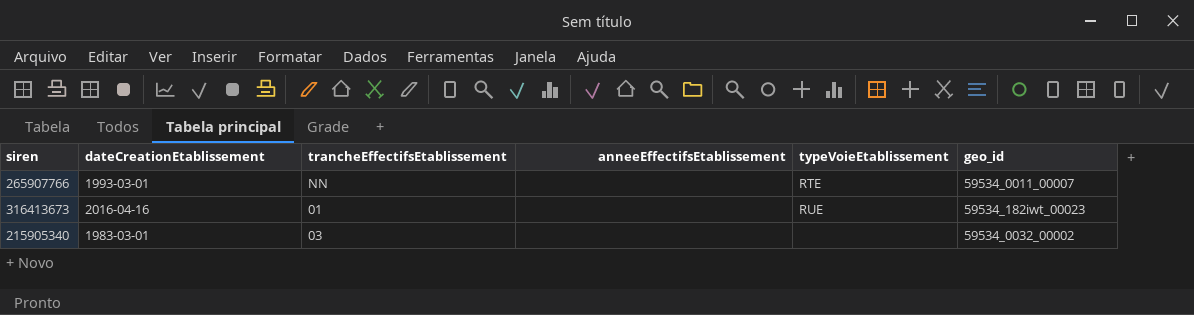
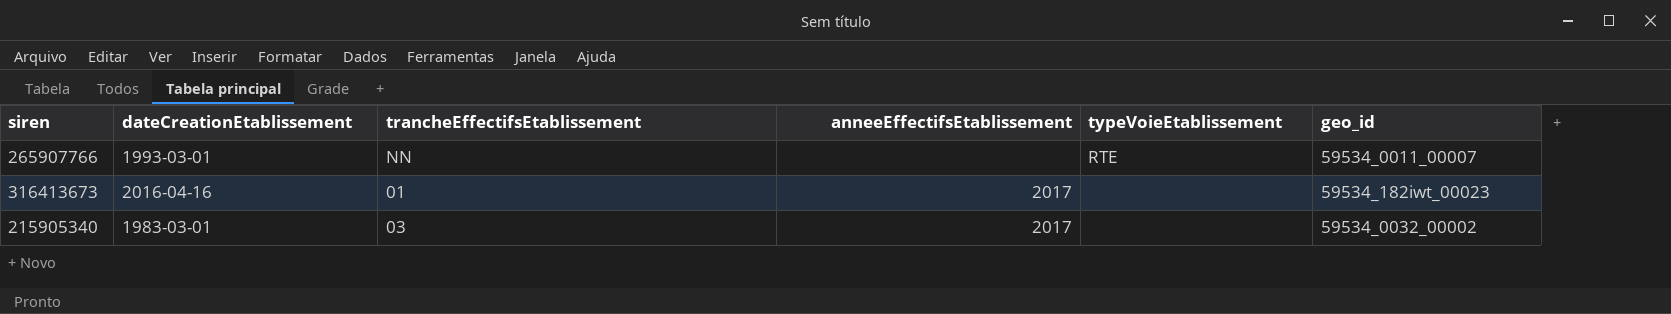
316413673 | anneeEffectifsEtablissement: none -> 2017
316413673 | typeVoieEtablissement: RUE -> none
215905340 | anneeEffectifsEtablissement: none -> 2017

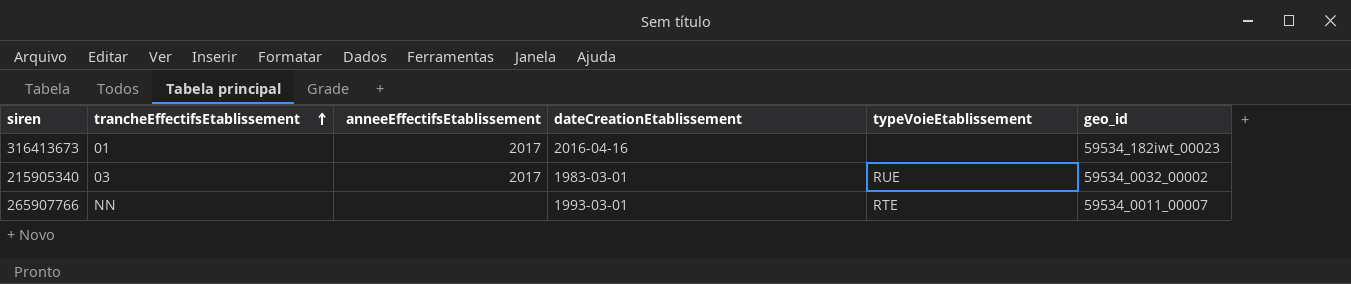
row order: none -> trancheEffectifsEtablissement ascending
column dateCreationEtablissement | position: 2 -> 4
215905340 | typeVoieEtablissement: none -> RUE

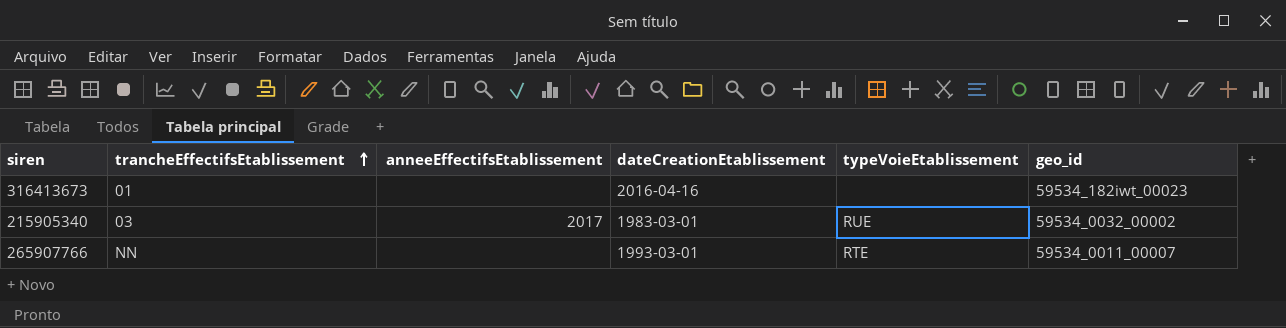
316413673 | anneeEffectifsEtablissement: 2017 -> none

